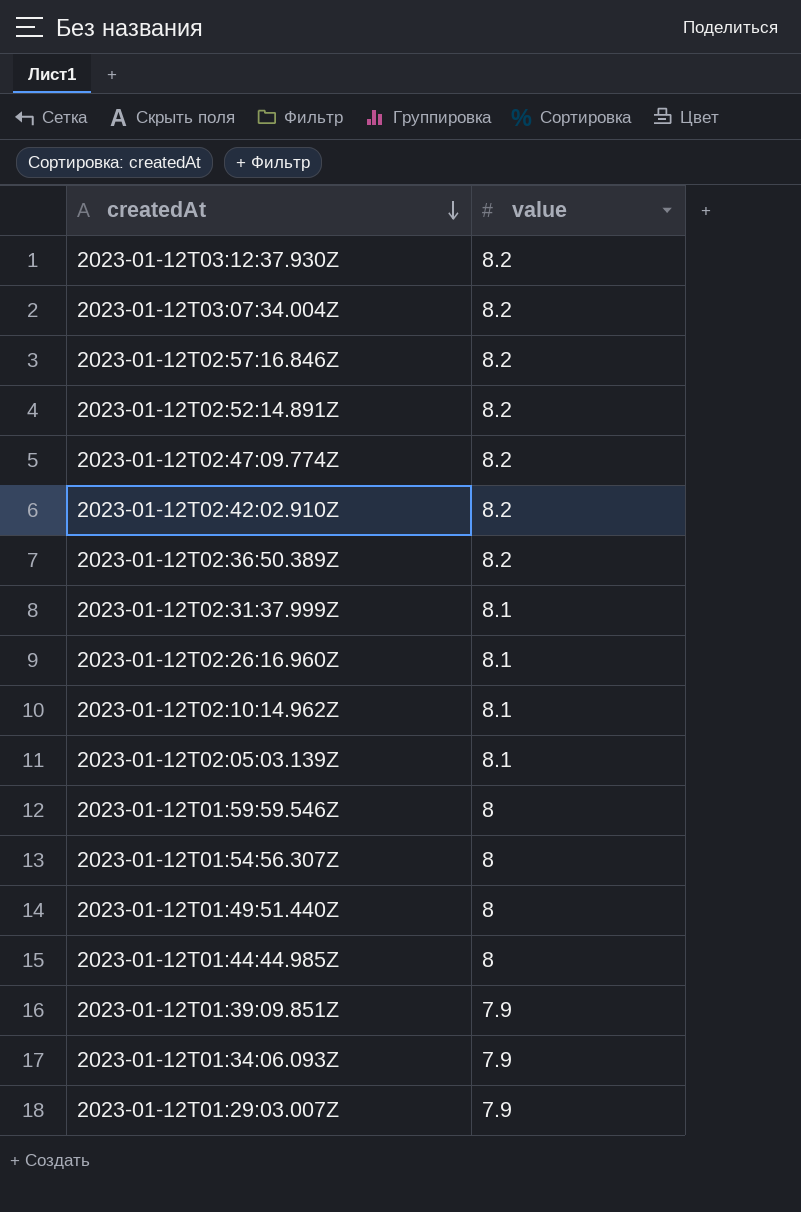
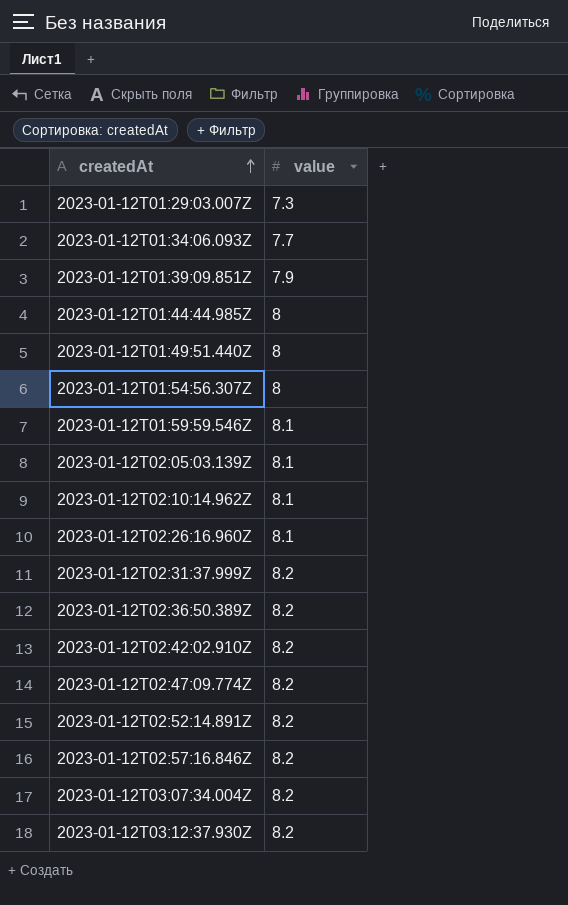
row order: createdAt descending -> createdAt ascending
2023-01-12T01:29:03.007Z | value: 7.9 -> 7.3
2023-01-12T01:34:06.093Z | value: 7.9 -> 7.7
2023-01-12T01:59:59.546Z | value: 8 -> 8.1
2023-01-12T02:31:37.999Z | value: 8.1 -> 8.2

